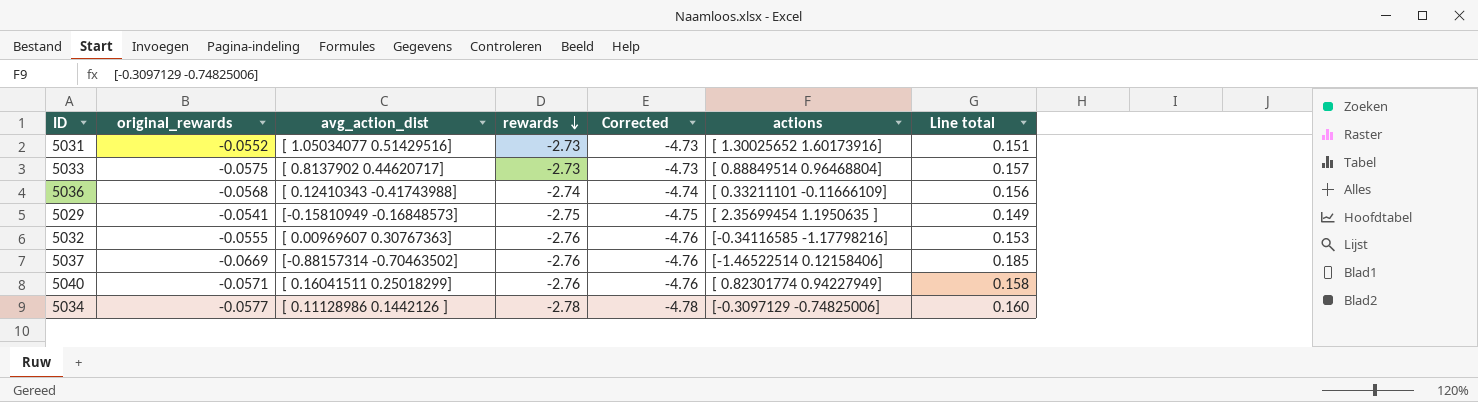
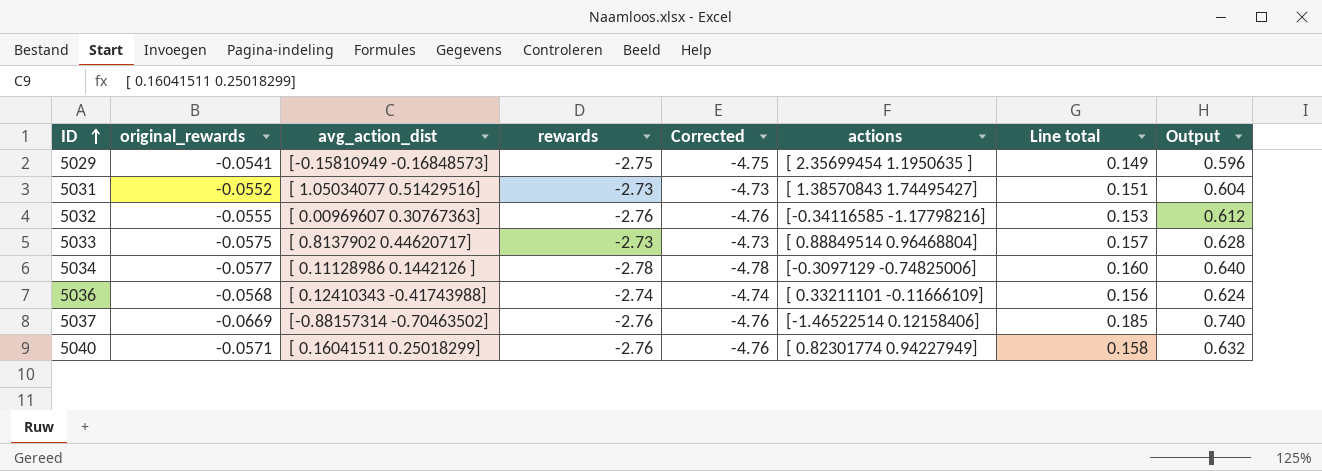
row order: rewards descending -> ID ascending
column Output | formula: none -> [Line total] * 4
5031 | actions: [ 1.30025652 1.60173916] -> [ 1.38570843 1.74495427]

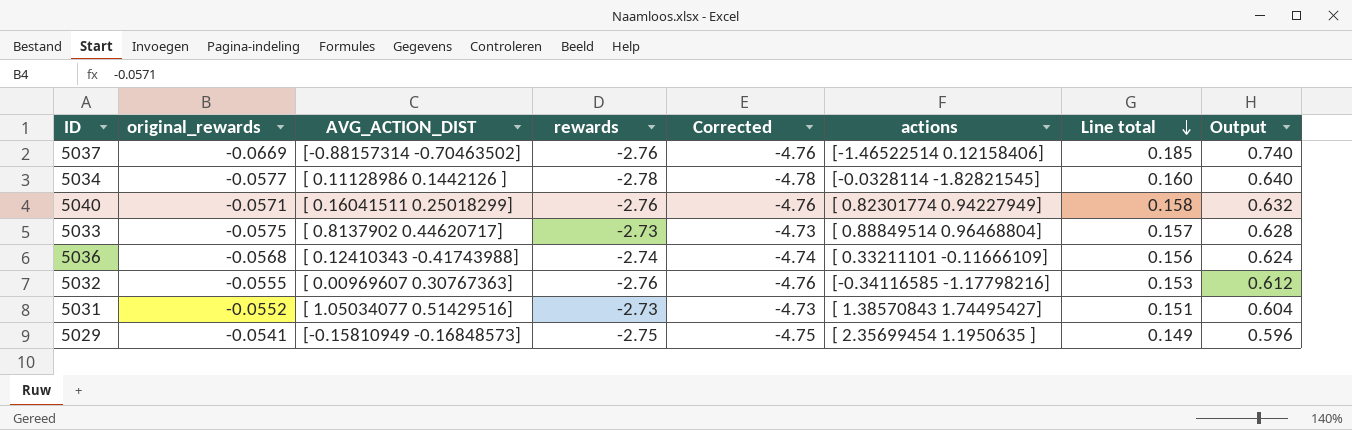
row order: ID ascending -> Line total descending
column name: avg_action_dist -> AVG_ACTION_DIST
5034 | actions: [-0.3097129 -0.74825006] -> [-0.0328114 -1.82821545]

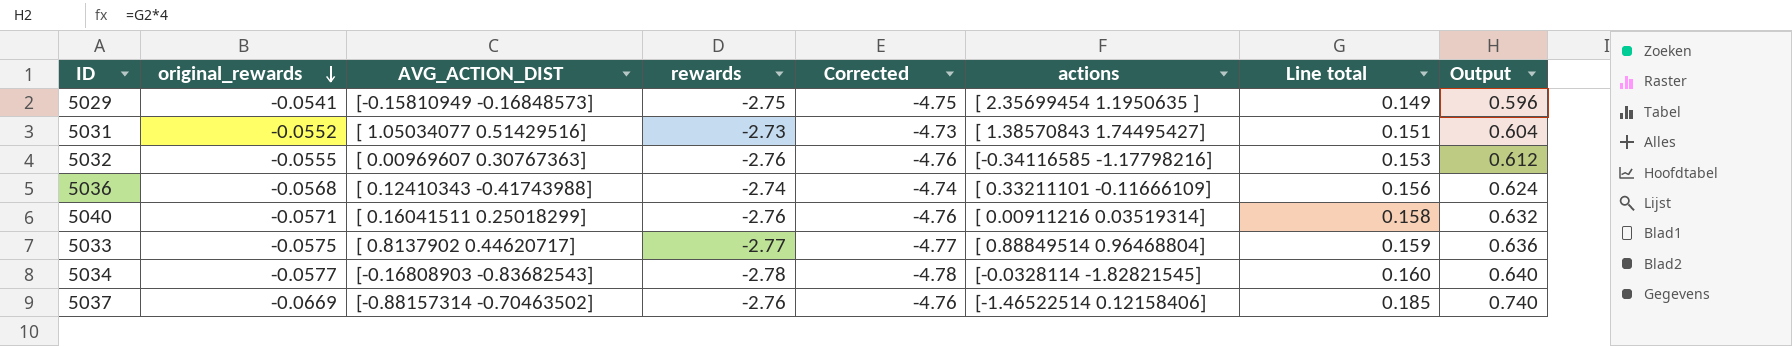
row order: Line total descending -> original_rewards descending
5040 | actions: [ 0.82301774 0.94227949] -> [ 0.00911216 0.03519314]
5033 | rewards: -2.73 -> -2.77
5033 | Corrected: -4.73 -> -4.77
5033 | Line total: 0.157 -> 0.159
5033 | Output: 0.628 -> 0.636
5034 | AVG_ACTION_DIST: [ 0.11128986 0.1442126 ] -> [-0.16808903 -0.83682543]

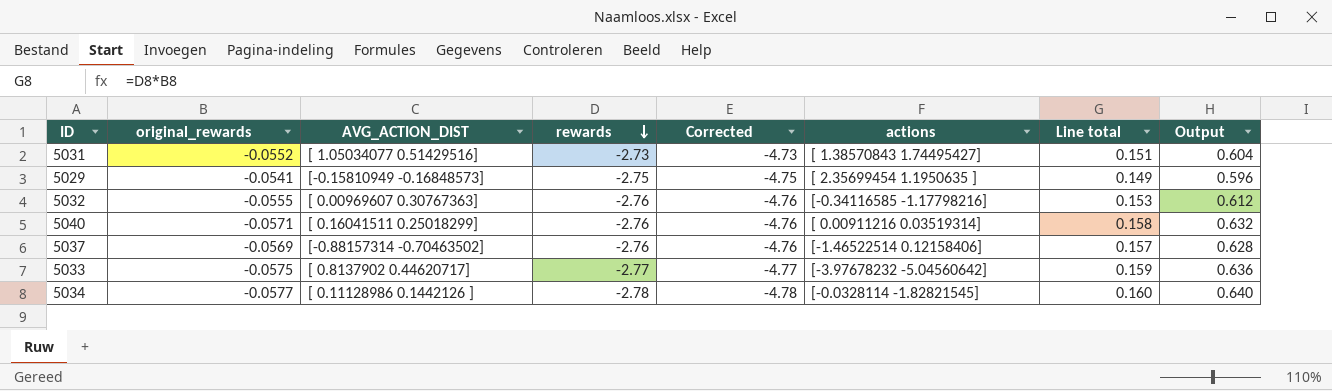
row order: original_rewards descending -> rewards descending
row 5036: -0.0568 | [ 0.12410343 -0.41743988] | -2.74 | -4.74 | [ 0.33211101 -0.11666109] | 0.156 | 0.624 -> none
5037 | original_rewards: -0.0669 -> -0.0569
5037 | Line total: 0.185 -> 0.157
5037 | Output: 0.740 -> 0.628
5033 | actions: [ 0.88849514 0.96468804] -> [-3.97678232 -5.04560642]
5034 | AVG_ACTION_DIST: [-0.16808903 -0.83682543] -> [ 0.11128986 0.1442126 ]

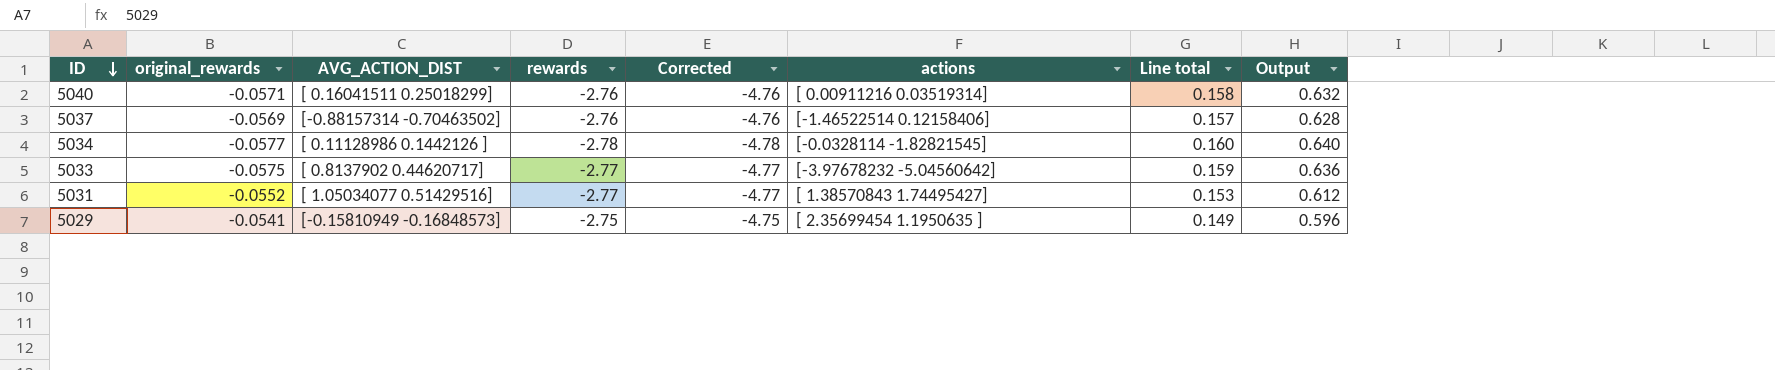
row order: rewards descending -> ID descending
row 5032: -0.0555 | [ 0.00969607 0.30767363] | -2.76 | -4.76 | [-0.34116585 -1.17798216] | 0.153 | 0.612 -> none
5031 | rewards: -2.73 -> -2.77
5031 | Corrected: -4.73 -> -4.77
5031 | Line total: 0.151 -> 0.153
5031 | Output: 0.604 -> 0.612

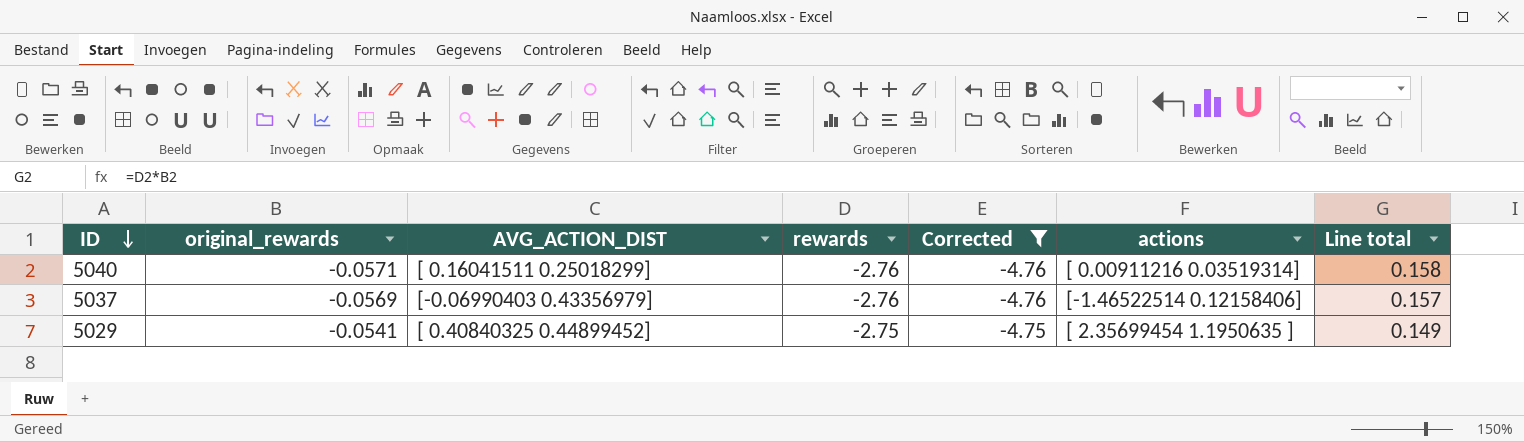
filter: none -> Corrected >= -4.76
column Output | formula: [Line total] * 4 -> none
5037 | AVG_ACTION_DIST: [-0.88157314 -0.70463502] -> [-0.06990403 0.43356979]
5029 | AVG_ACTION_DIST: [-0.15810949 -0.16848573] -> [ 0.40840325 0.44899452]

